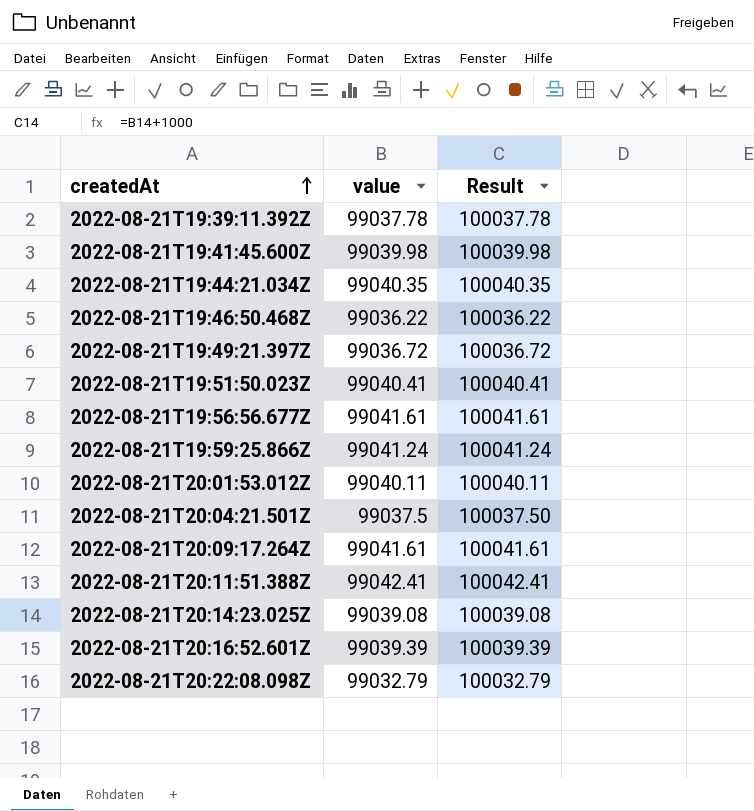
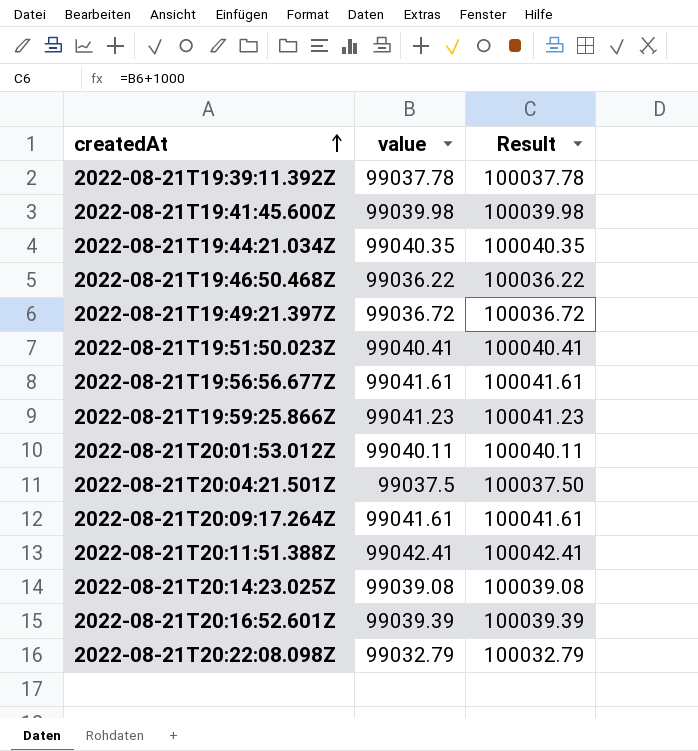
2022-08-21T19:59:25.866Z | value: 99041.24 -> 99041.23
2022-08-21T19:59:25.866Z | Result: 100041.24 -> 100041.23

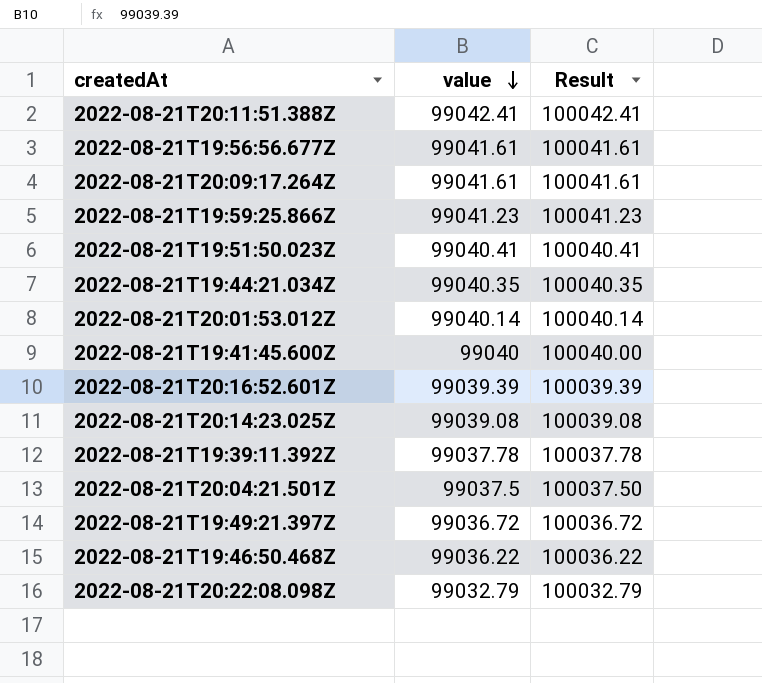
row order: createdAt ascending -> value descending
2022-08-21T20:01:53.012Z | value: 99040.11 -> 99040.14
2022-08-21T20:01:53.012Z | Result: 100040.11 -> 100040.14
2022-08-21T19:41:45.600Z | value: 99039.98 -> 99040
2022-08-21T19:41:45.600Z | Result: 100039.98 -> 100040.00

